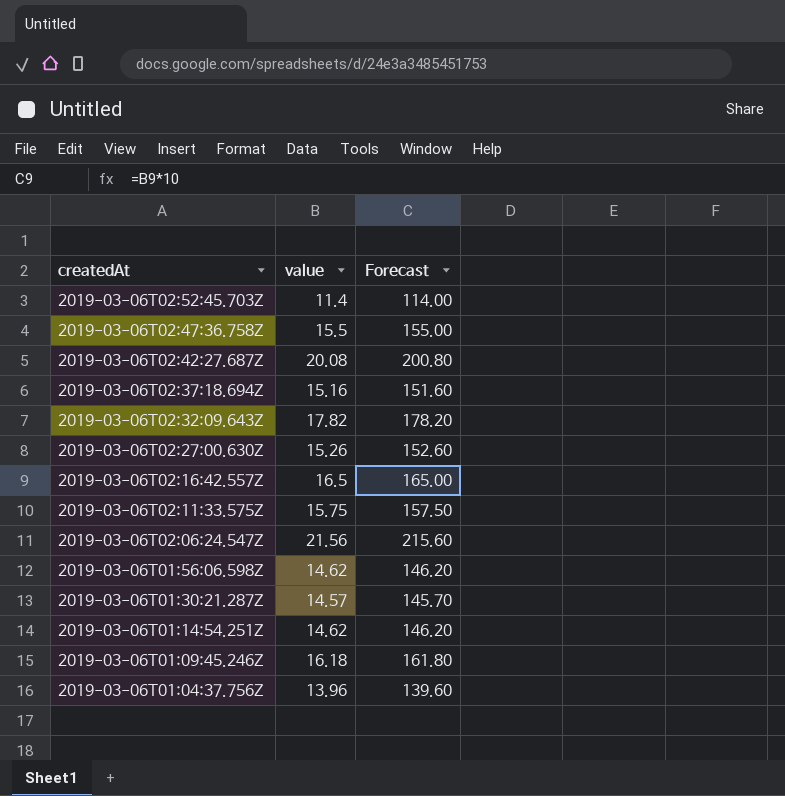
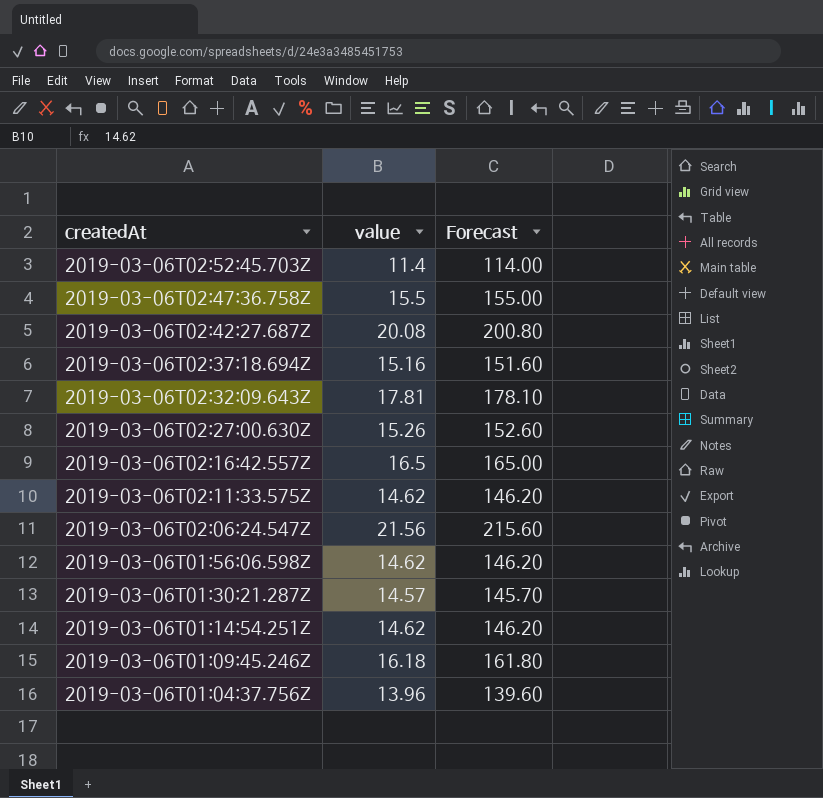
2019-03-06T02:32:09.643Z | value: 17.82 -> 17.81
2019-03-06T02:32:09.643Z | Forecast: 178.20 -> 178.10
2019-03-06T02:11:33.575Z | value: 15.75 -> 14.62
2019-03-06T02:11:33.575Z | Forecast: 157.50 -> 146.20

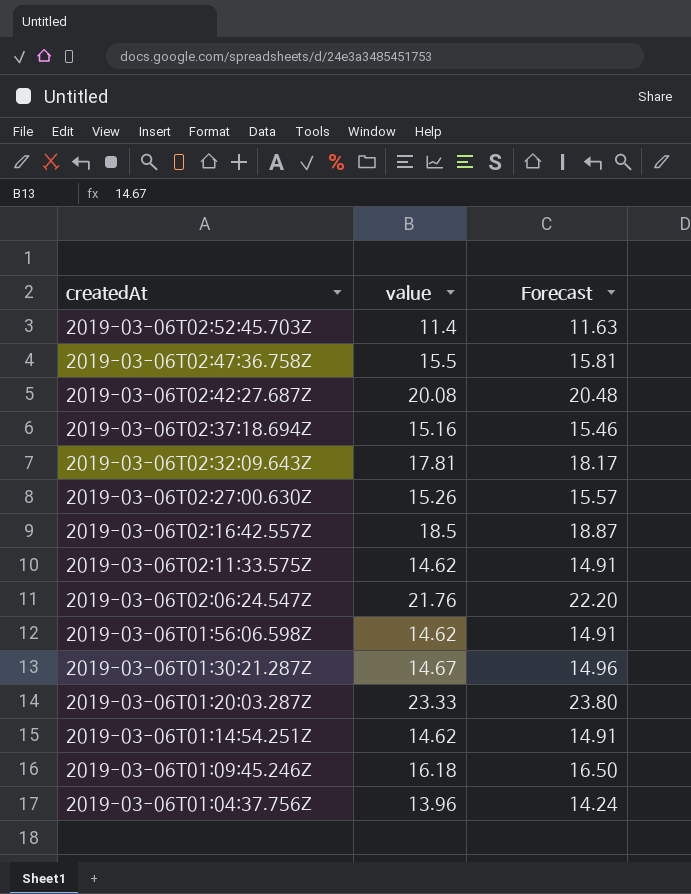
column Forecast | formula: [value] * 10 -> [value] * 1.02
2019-03-06T02:16:42.557Z | value: 16.5 -> 18.5
2019-03-06T02:06:24.547Z | value: 21.56 -> 21.76
2019-03-06T01:30:21.287Z | value: 14.57 -> 14.67
row 2019-03-06T01:20:03.287Z: none -> 23.33 | 23.80

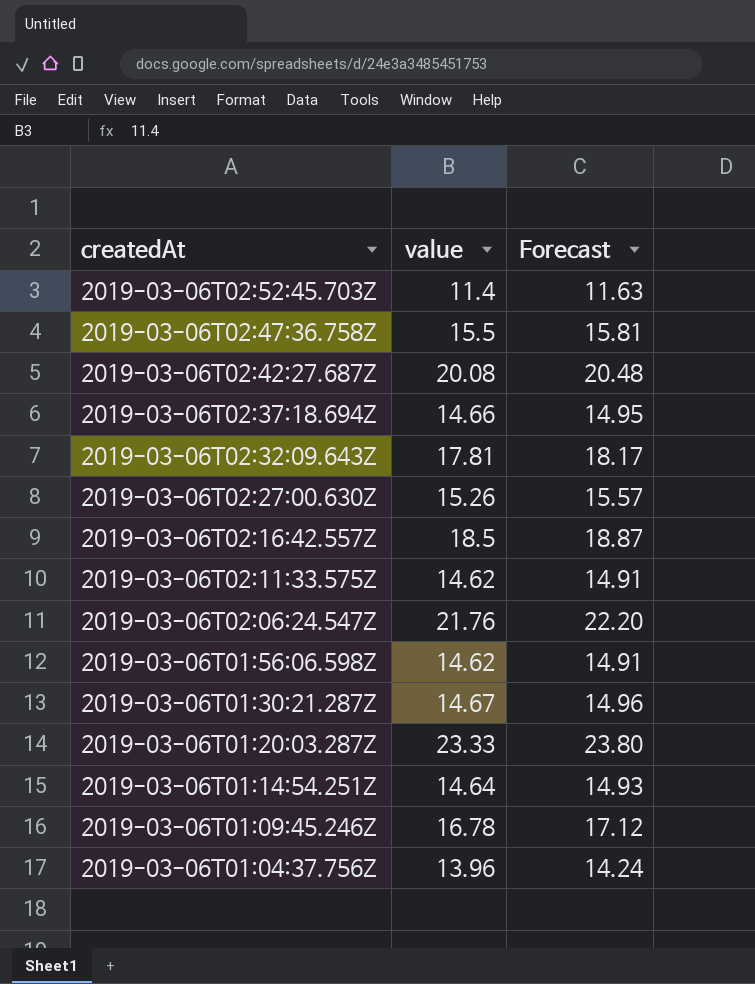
2019-03-06T02:37:18.694Z | value: 15.16 -> 14.66
2019-03-06T02:37:18.694Z | Forecast: 15.46 -> 14.95
2019-03-06T01:14:54.251Z | value: 14.62 -> 14.64
2019-03-06T01:14:54.251Z | Forecast: 14.91 -> 14.93
2019-03-06T01:09:45.246Z | value: 16.18 -> 16.78
2019-03-06T01:09:45.246Z | Forecast: 16.50 -> 17.12

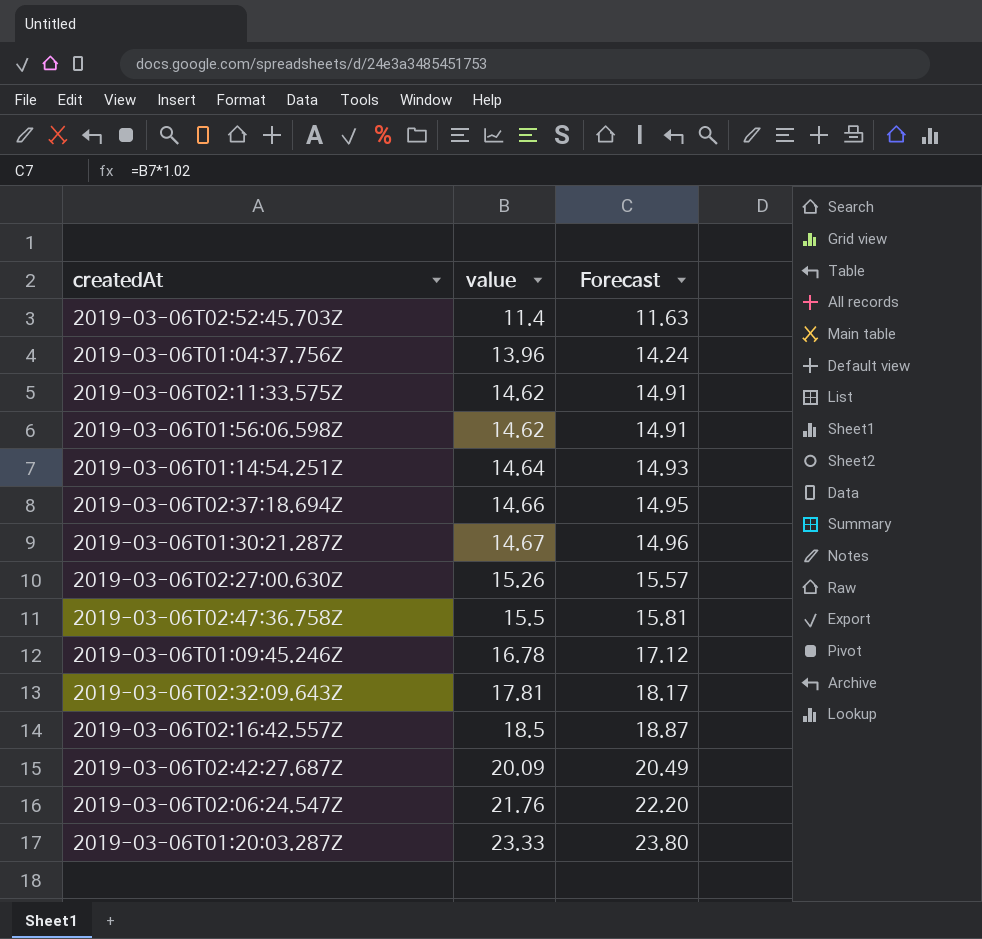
row order: createdAt descending -> value ascending
2019-03-06T02:42:27.687Z | value: 20.08 -> 20.09
2019-03-06T02:42:27.687Z | Forecast: 20.48 -> 20.49

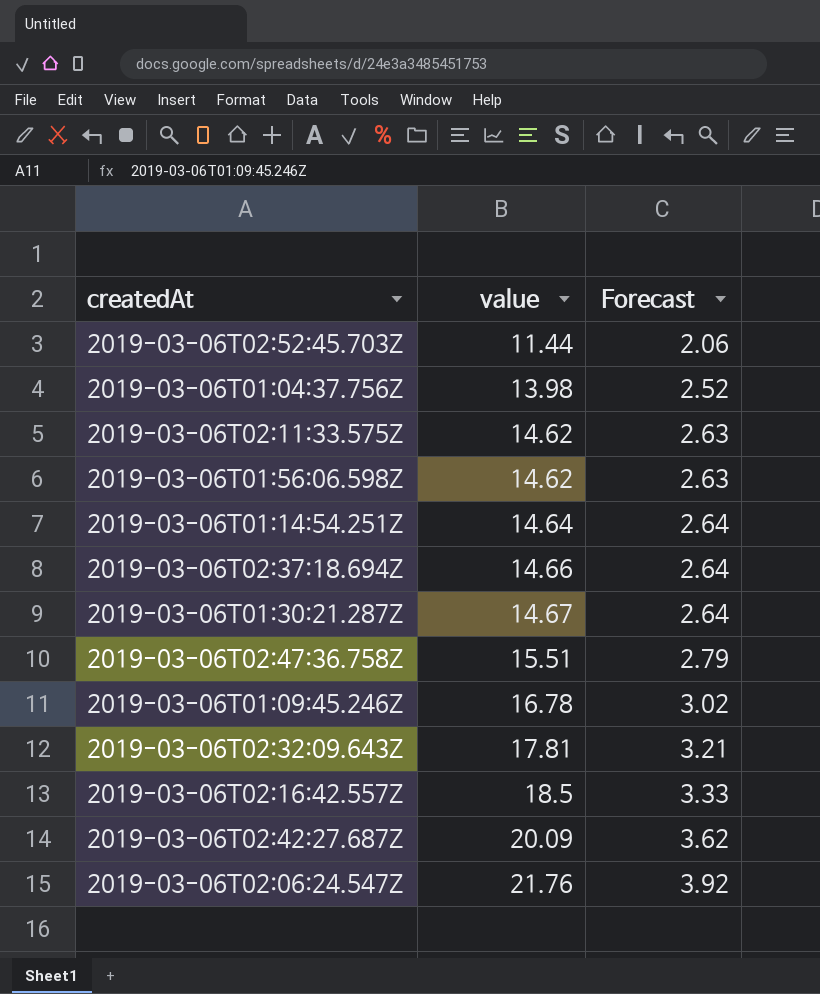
column Forecast | formula: [value] * 1.02 -> [value] * 0.18
row 2019-03-06T02:27:00.630Z: 15.26 | 15.57 -> none
row 2019-03-06T01:20:03.287Z: 23.33 | 23.80 -> none
2019-03-06T02:52:45.703Z | value: 11.4 -> 11.44
2019-03-06T01:04:37.756Z | value: 13.96 -> 13.98
2019-03-06T02:47:36.758Z | value: 15.5 -> 15.51

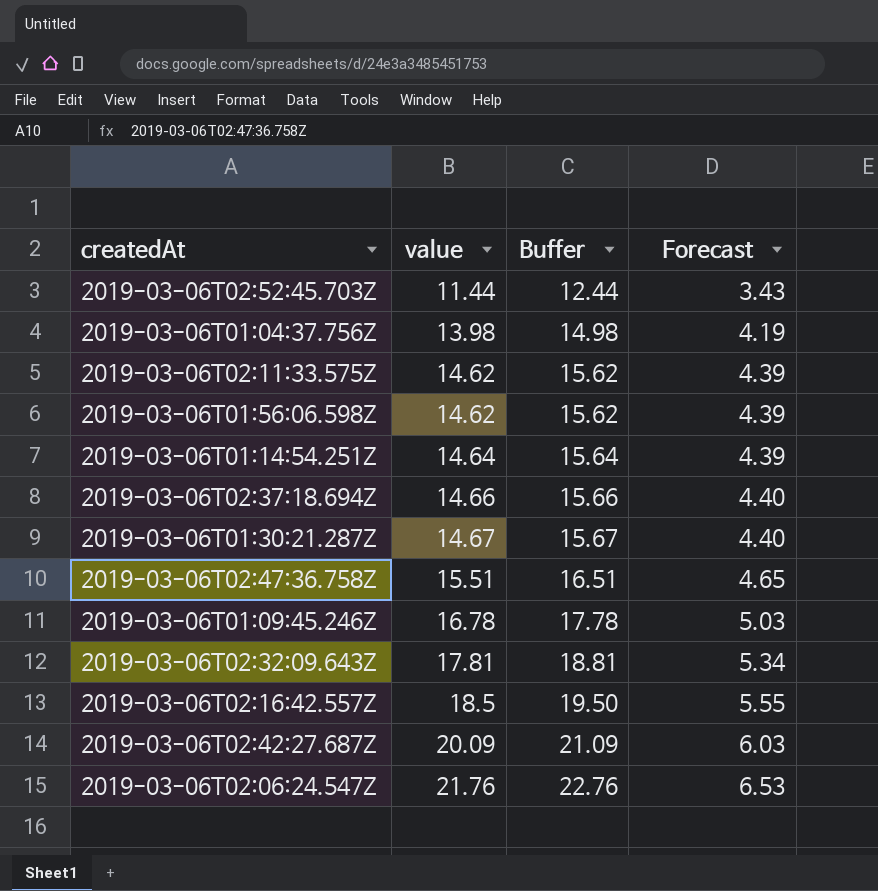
column Buffer | formula: none -> [value] + 1
column Forecast | formula: [value] * 0.18 -> [value] * 0.3

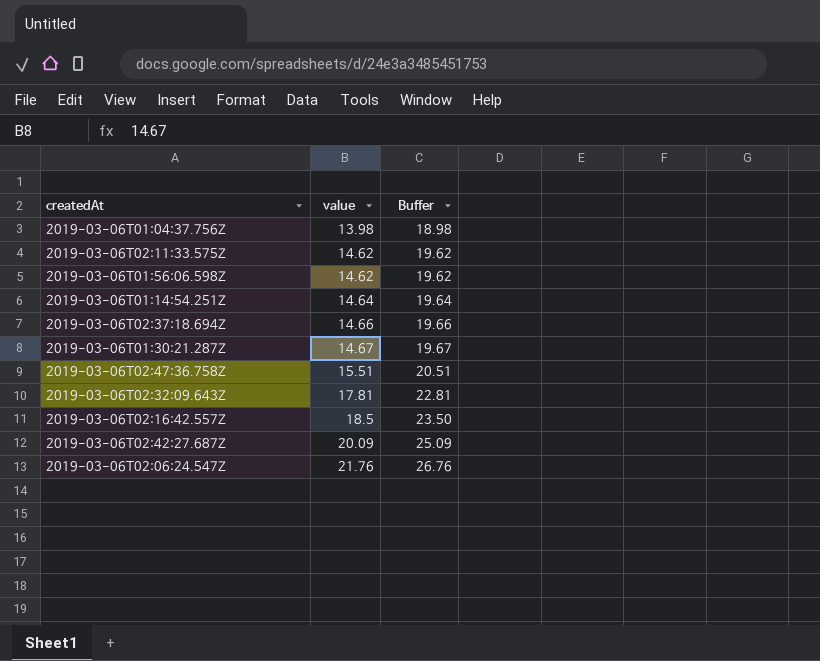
column Forecast | formula: [value] * 0.3 -> none
column Buffer | formula: [value] + 1 -> [value] + 5
row 2019-03-06T02:52:45.703Z: 11.44 | 12.44 | 3.43 -> none
row 2019-03-06T01:09:45.246Z: 16.78 | 17.78 | 5.03 -> none

